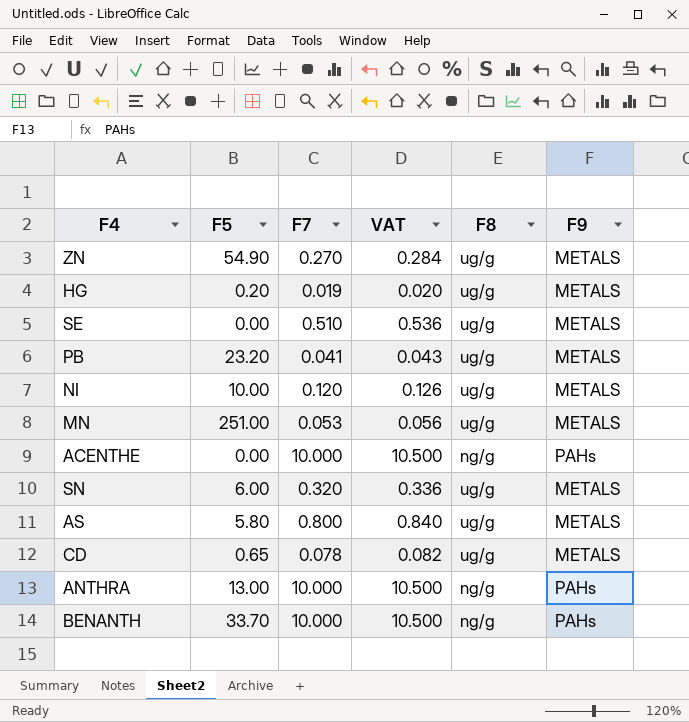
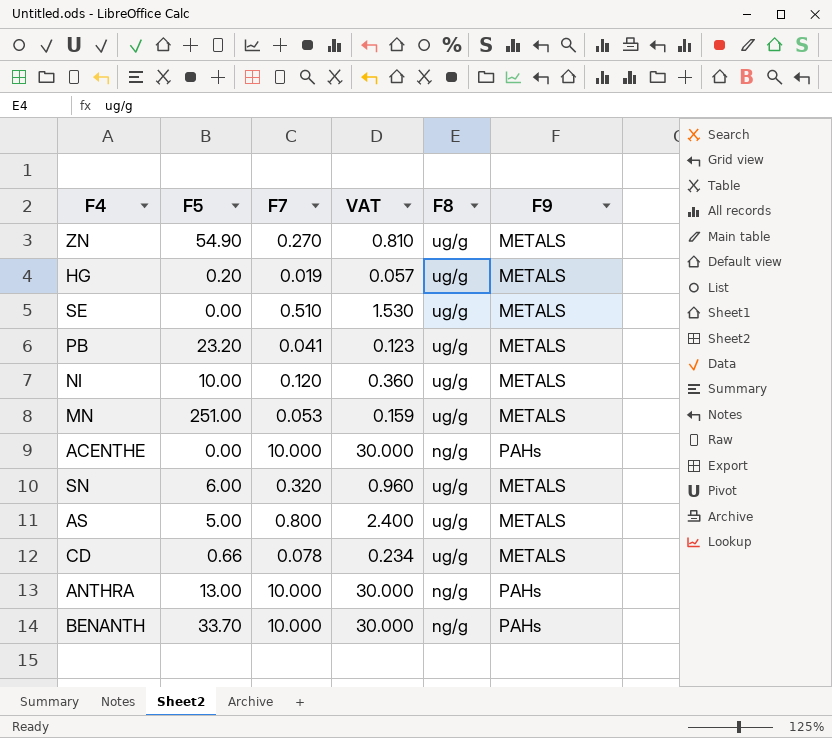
column VAT | formula: [F7] * 1.05 -> [F7] * 3
AS | F5: 5.80 -> 5.00
CD | F5: 0.65 -> 0.66

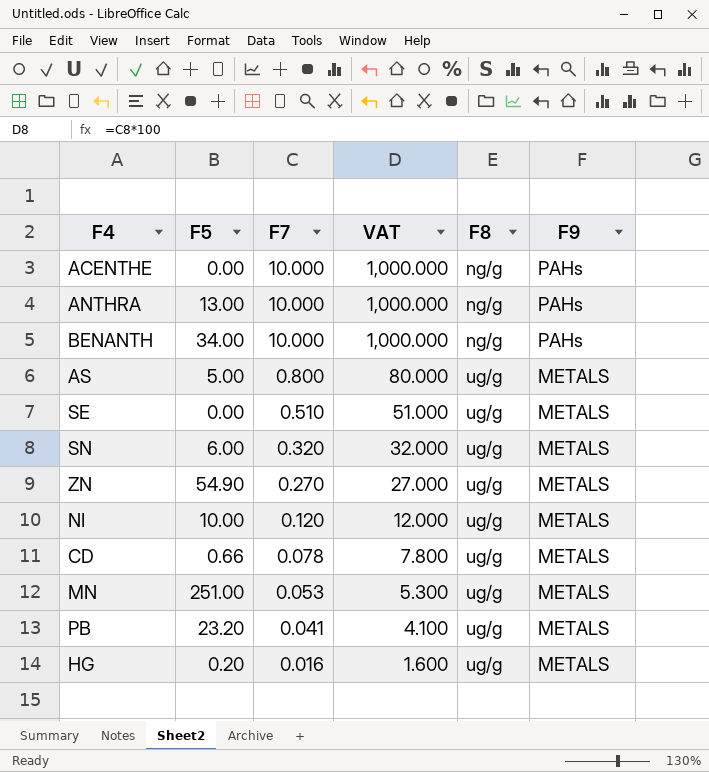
row order: none -> F7 descending
column VAT | formula: [F7] * 3 -> [F7] * 100
BENANTH | F5: 33.70 -> 34.00
HG | F7: 0.019 -> 0.016

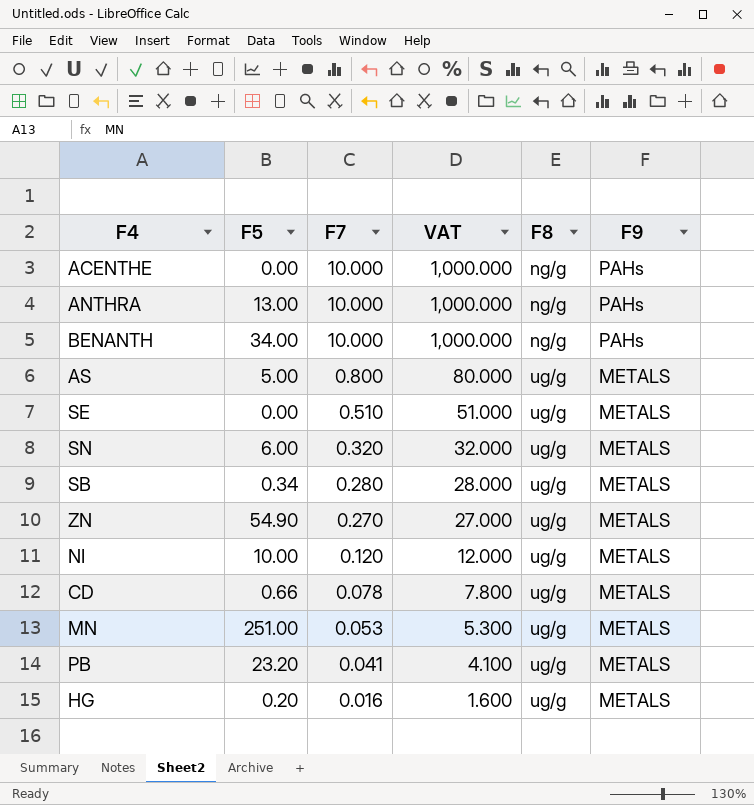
row SB: none -> 0.34 | 0.280 | 28.000 | ug/g | METALS

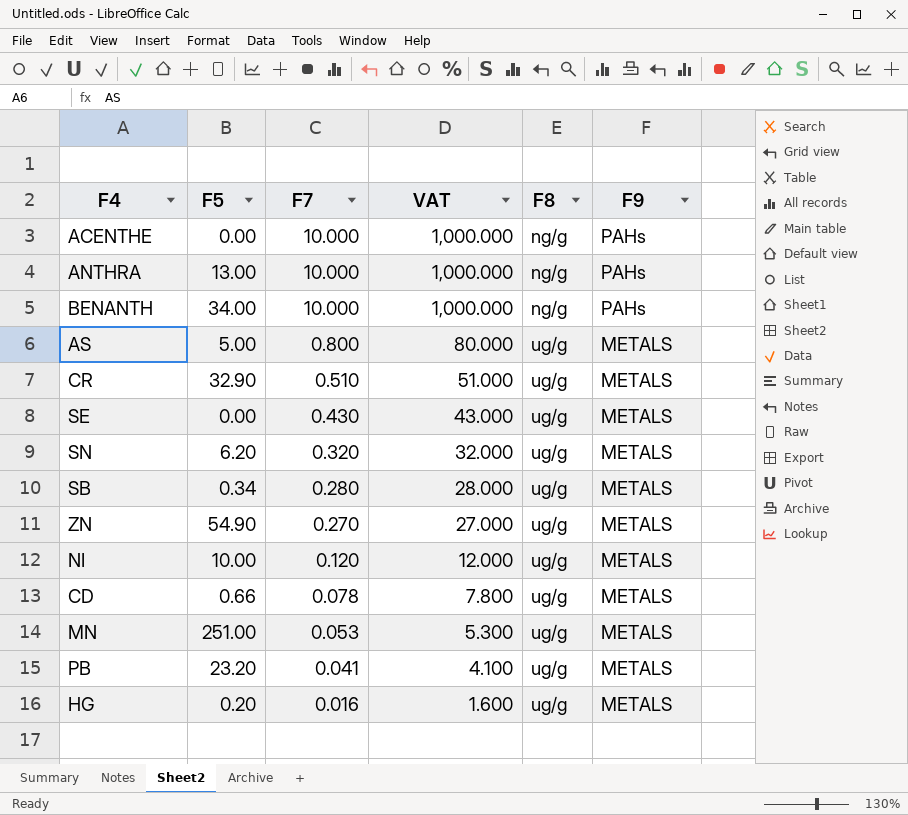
row CR: none -> 32.90 | 0.510 | 51.000 | ug/g | METALS
SE | F7: 0.510 -> 0.430
SE | VAT: 51.000 -> 43.000
SN | F5: 6.00 -> 6.20

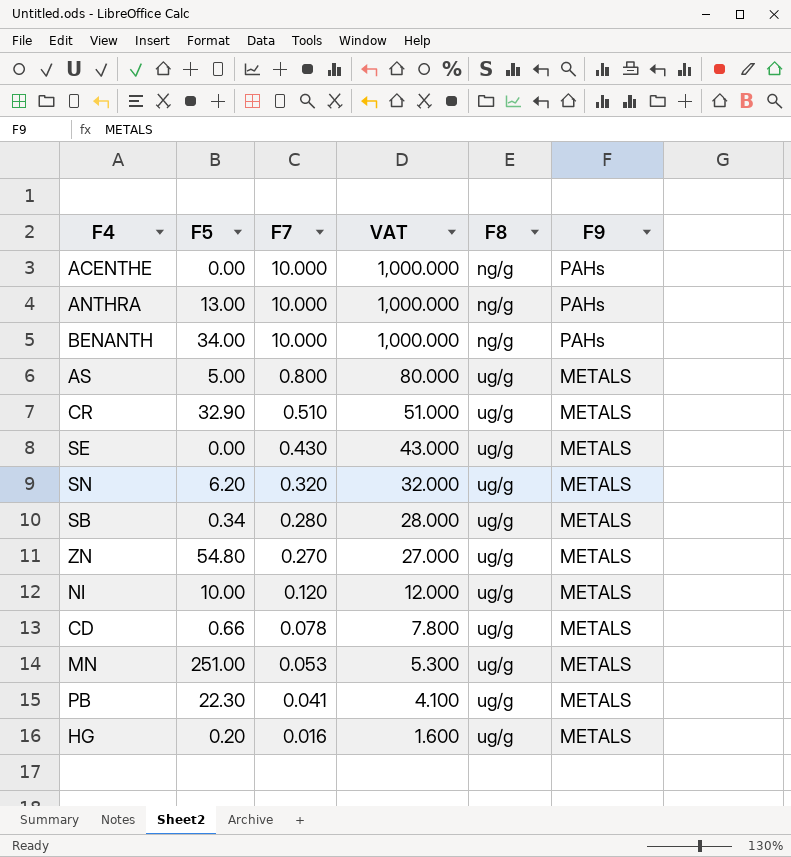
ZN | F5: 54.90 -> 54.80
PB | F5: 23.20 -> 22.30

